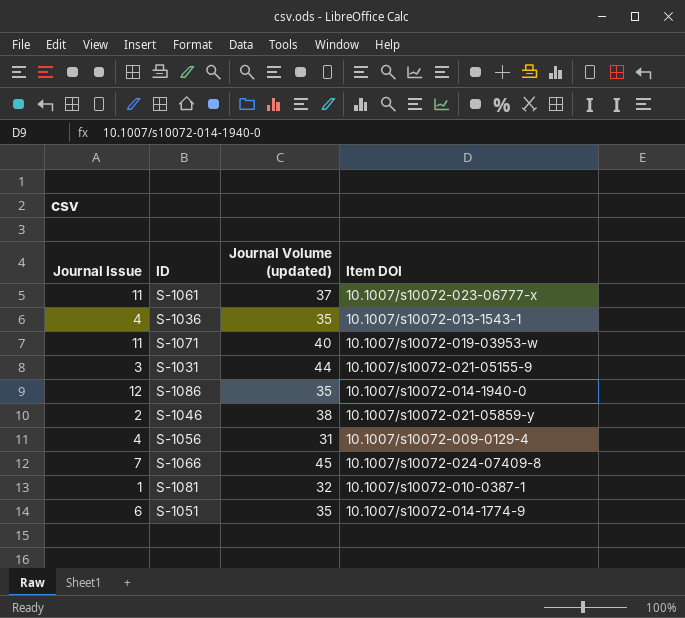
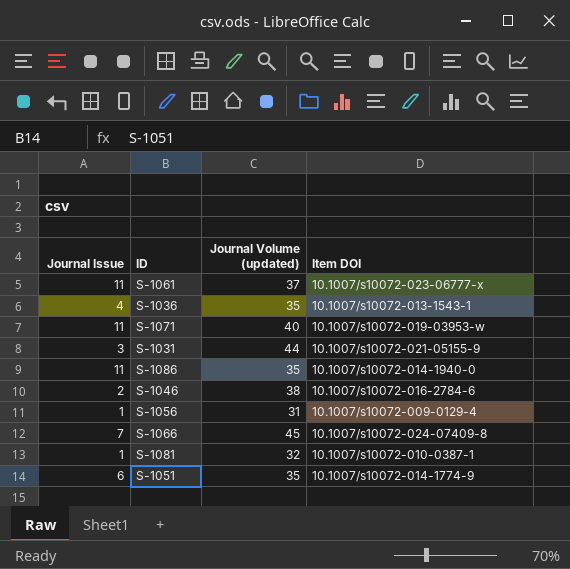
S-1086 | Journal Issue: 12 -> 11
S-1046 | Item DOI: 10.1007/s10072-021-05859-y -> 10.1007/s10072-016-2784-6
S-1056 | Journal Issue: 4 -> 1

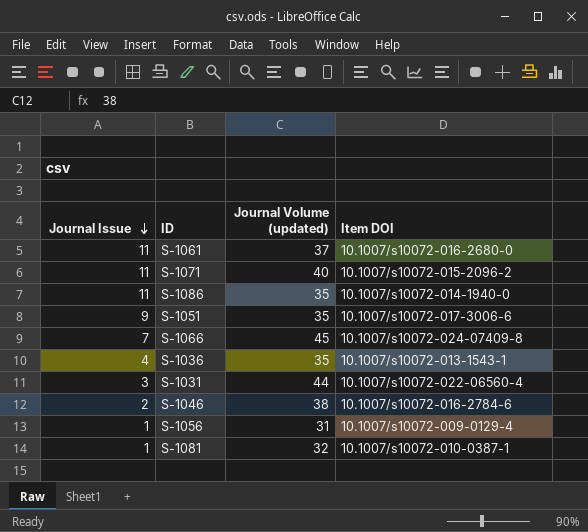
row order: none -> Journal Issue descending
S-1061 | Item DOI: 10.1007/s10072-023-06777-x -> 10.1007/s10072-016-2680-0
S-1071 | Item DOI: 10.1007/s10072-019-03953-w -> 10.1007/s10072-015-2096-2
S-1051 | Journal Issue: 6 -> 9
S-1051 | Item DOI: 10.1007/s10072-014-1774-9 -> 10.1007/s10072-017-3006-6
S-1031 | Item DOI: 10.1007/s10072-021-05155-9 -> 10.1007/s10072-022-06560-4

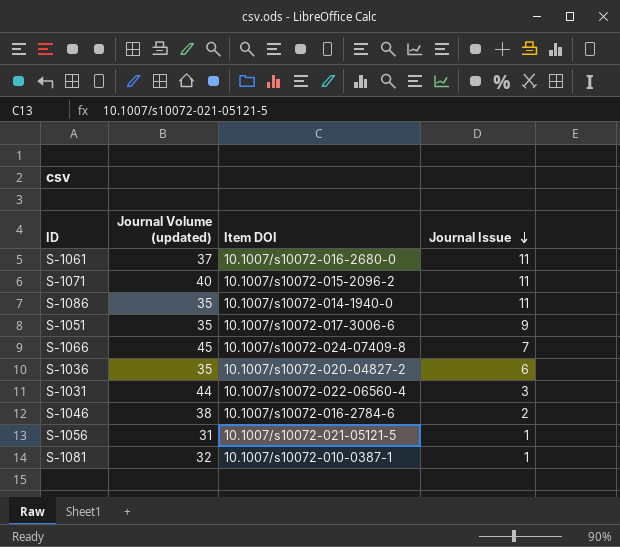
column Journal Issue | position: 1 -> 4
S-1036 | Item DOI: 10.1007/s10072-013-1543-1 -> 10.1007/s10072-020-04827-2
S-1036 | Journal Issue: 4 -> 6
S-1056 | Item DOI: 10.1007/s10072-009-0129-4 -> 10.1007/s10072-021-05121-5

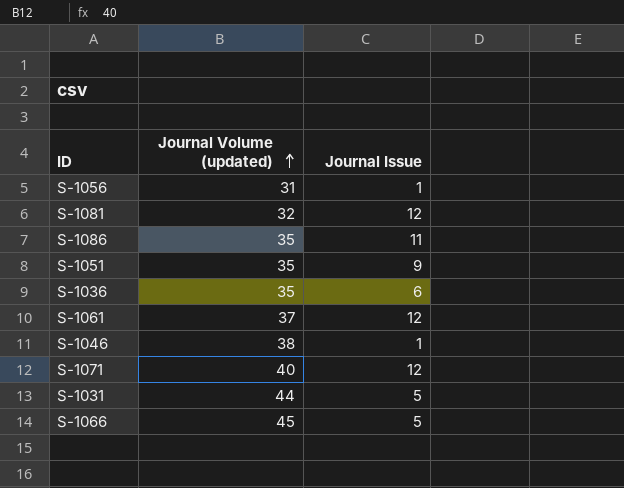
row order: Journal Issue descending -> Journal Volume (updated) ascending
column Item DOI | position: 3 -> none
S-1081 | Journal Issue: 1 -> 12
S-1061 | Journal Issue: 11 -> 12
S-1046 | Journal Issue: 2 -> 1
S-1071 | Journal Issue: 11 -> 12
S-1031 | Journal Issue: 3 -> 5
S-1066 | Journal Issue: 7 -> 5

